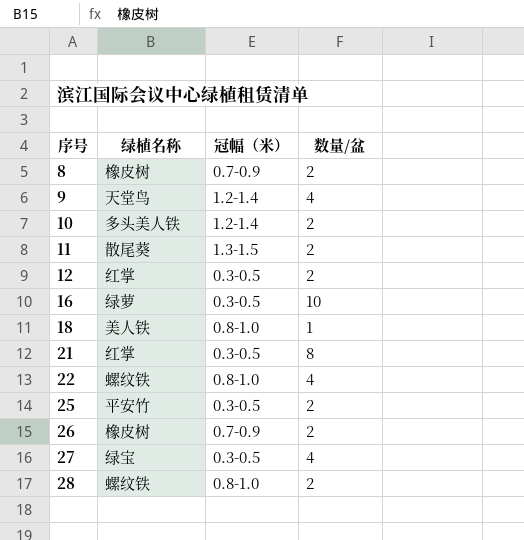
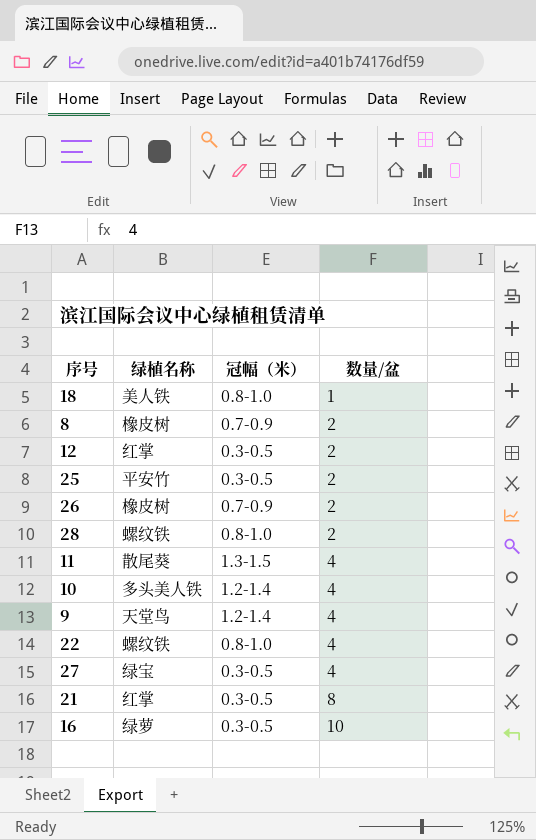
row order: 序号 ascending -> 数量/盆 ascending
11 | 数量/盆: 2 -> 4
10 | 数量/盆: 2 -> 4

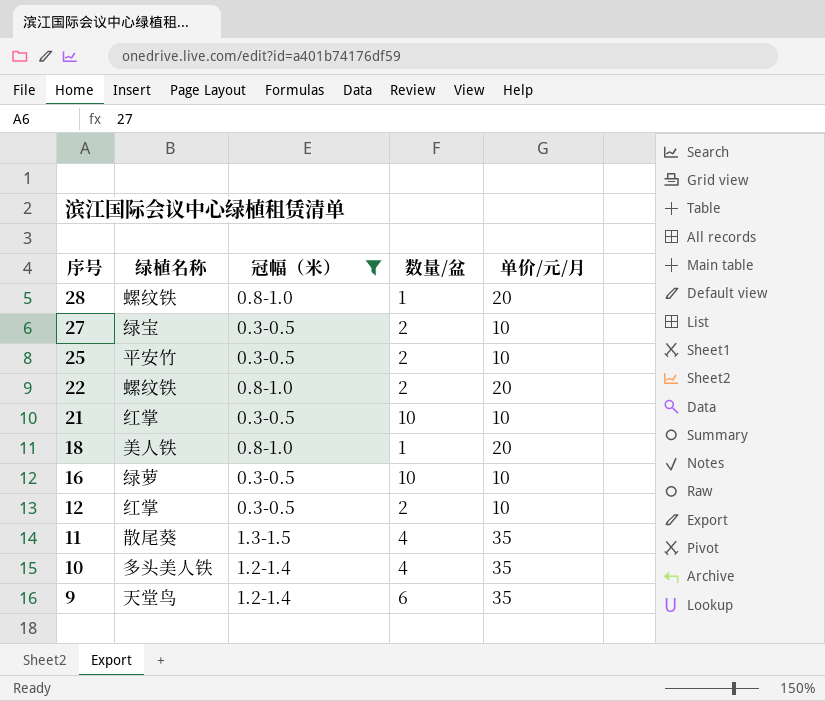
filter: none -> 冠幅（米） != 0.7-0.9
row order: 数量/盆 ascending -> 序号 descending
column 单价/元/月 | position: none -> 5
28 | 数量/盆: 2 -> 1
27 | 数量/盆: 4 -> 2
22 | 数量/盆: 4 -> 2
21 | 数量/盆: 8 -> 10
9 | 数量/盆: 4 -> 6

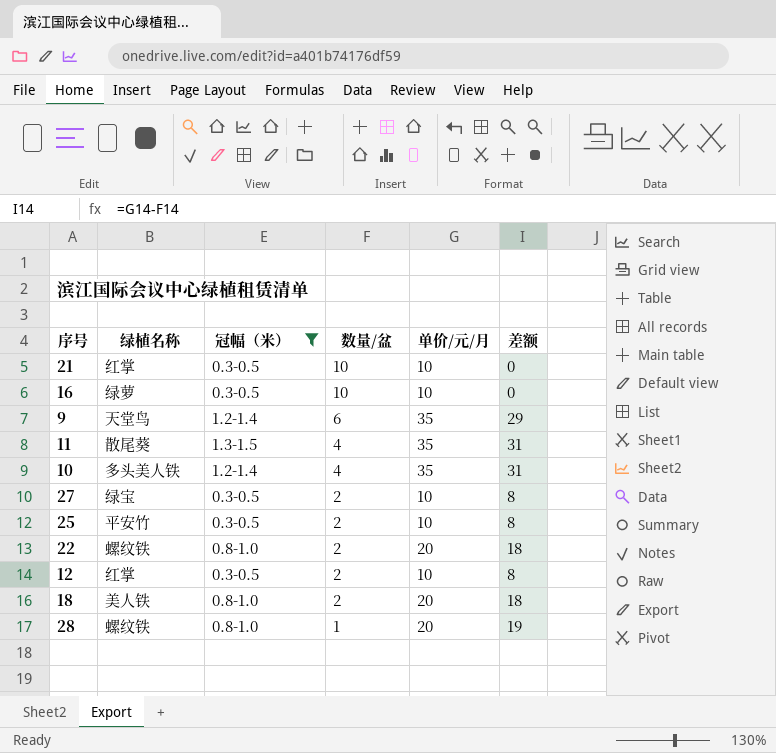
row order: 序号 descending -> 数量/盆 descending
column 差额 | formula: none -> [单价/元/月] - [数量/盆]
18 | 数量/盆: 1 -> 2

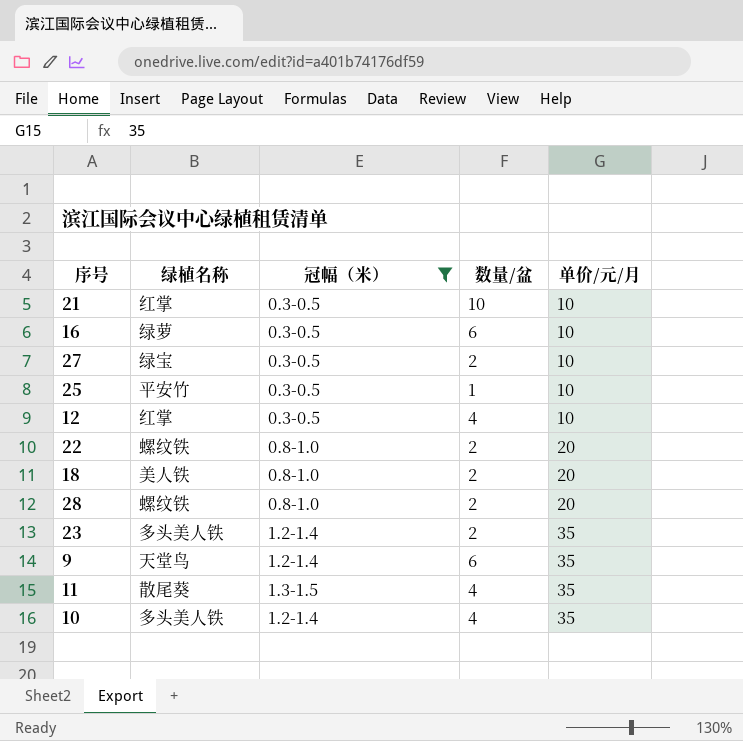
row order: 数量/盆 descending -> 单价/元/月 ascending
column 差额 | formula: [单价/元/月] - [数量/盆] -> none
16 | 数量/盆: 10 -> 6
25 | 数量/盆: 2 -> 1
12 | 数量/盆: 2 -> 4
28 | 数量/盆: 1 -> 2
row 23: none -> 多头美人铁 | 1.2-1.4 | 2 | 35

